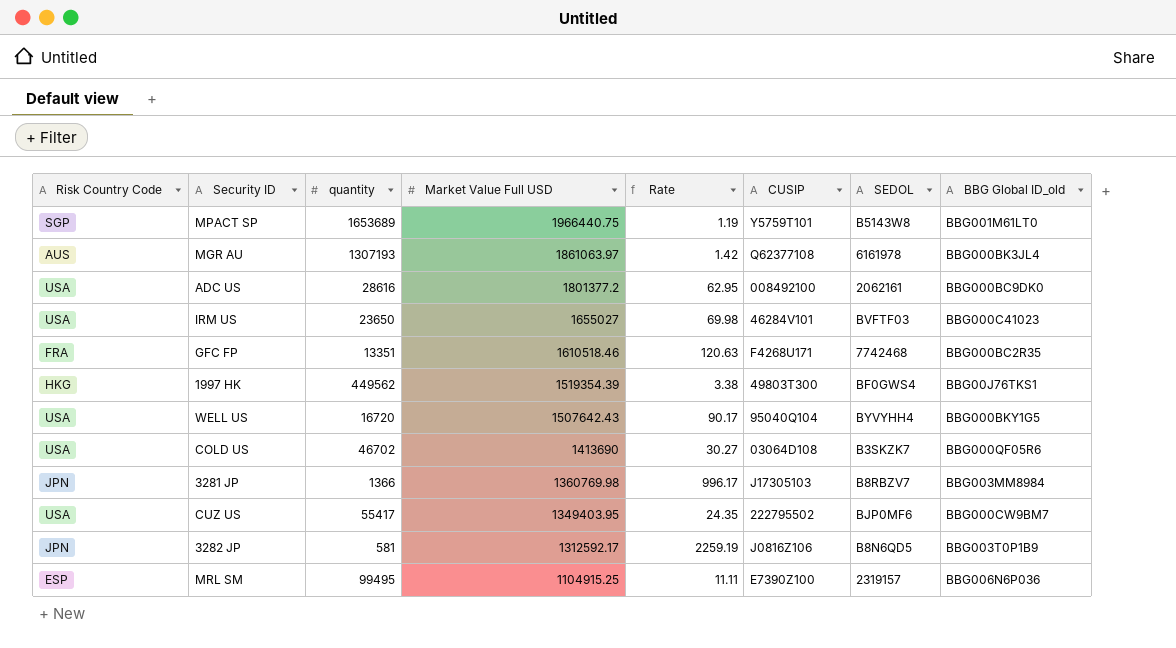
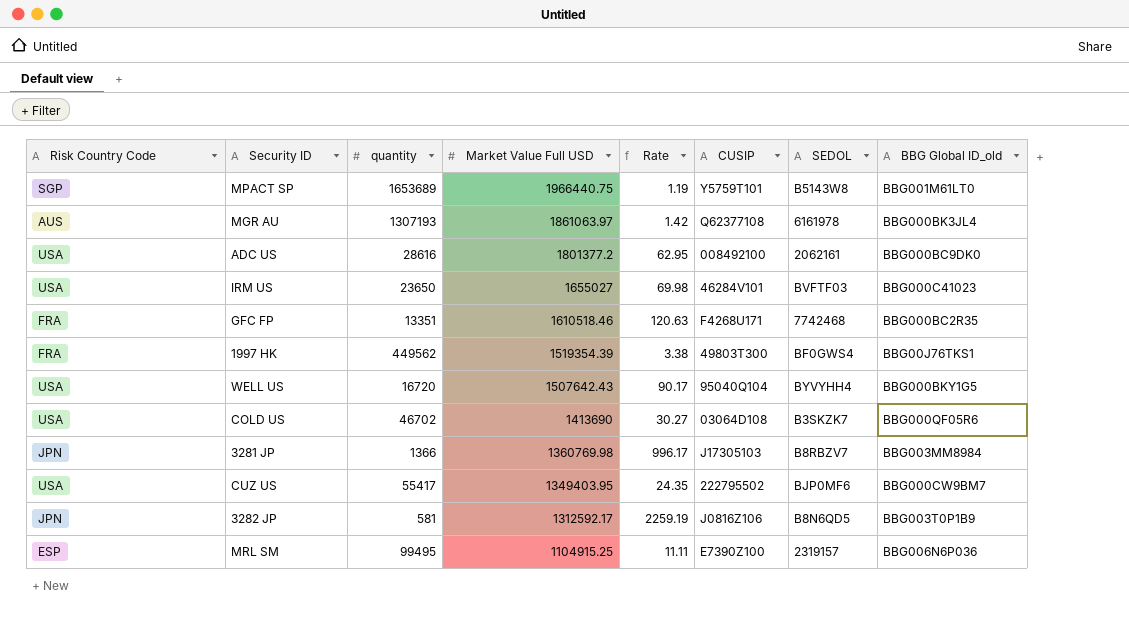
1997 HK | Risk Country Code: HKG -> FRA

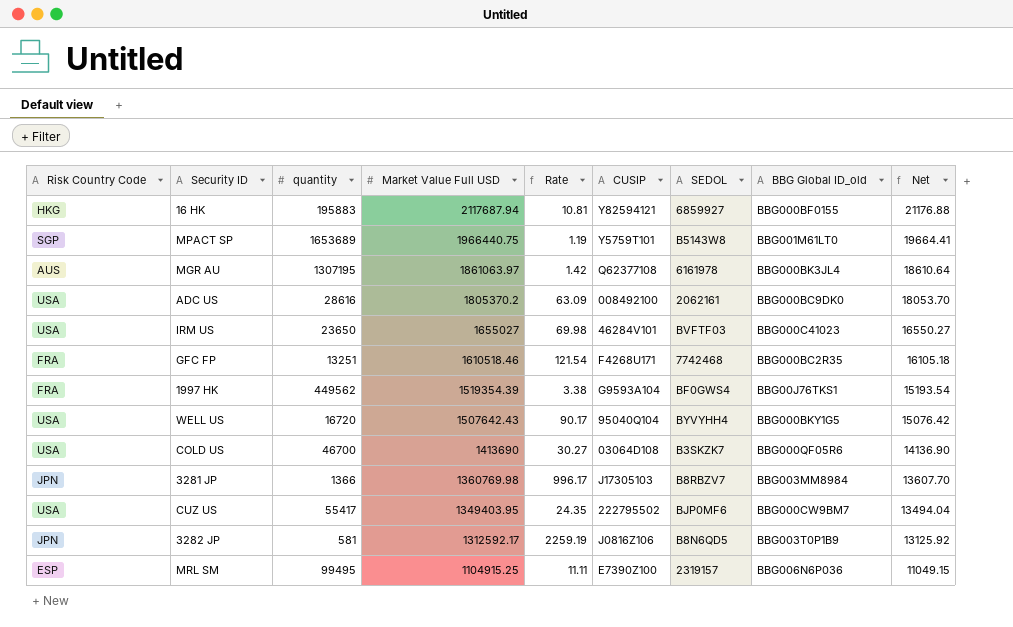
column Net | formula: none -> [Market Value Full USD] * 0.01
row 16 HK: none -> HKG | 195883 | 2117687.94 | 10.81 | Y82594121 | 6859927 | BBG000BF0155 | 21176.88
MGR AU | quantity: 1307193 -> 1307195
ADC US | Market Value Full USD: 1801377.2 -> 1805370.2
ADC US | Rate: 62.95 -> 63.09
GFC FP | quantity: 13351 -> 13251
GFC FP | Rate: 120.63 -> 121.54
1997 HK | CUSIP: 49803T300 -> G9593A104
COLD US | quantity: 46702 -> 46700

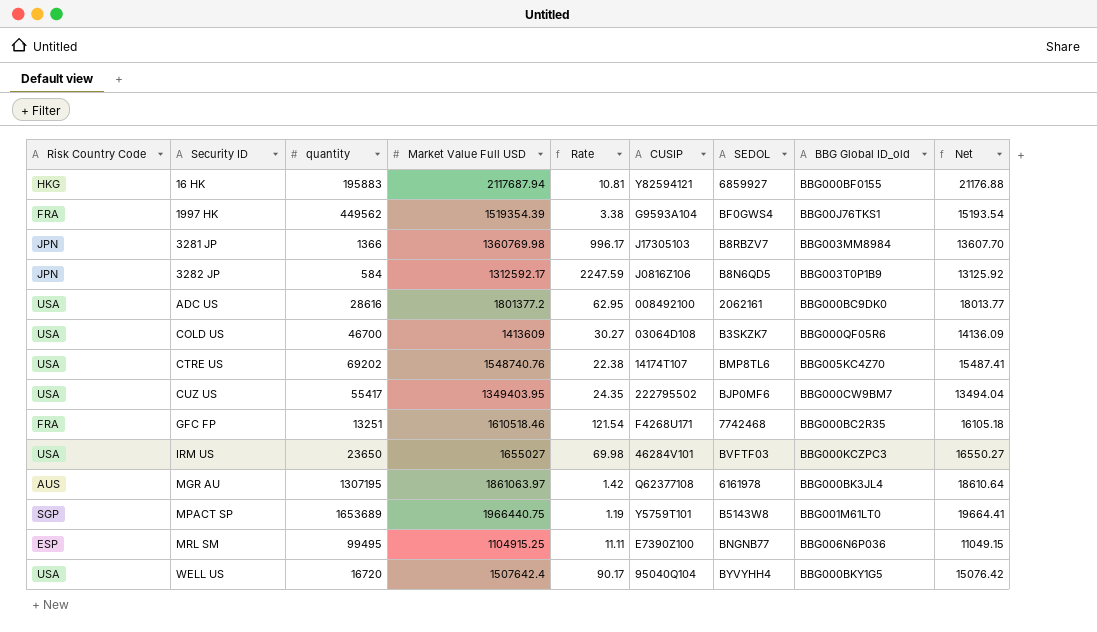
row order: Market Value Full USD descending -> Security ID ascending
3282 JP | quantity: 581 -> 584
3282 JP | Rate: 2259.19 -> 2247.59
ADC US | Market Value Full USD: 1805370.2 -> 1801377.2
ADC US | Rate: 63.09 -> 62.95
ADC US | Net: 18053.70 -> 18013.77
COLD US | Market Value Full USD: 1413690 -> 1413609
COLD US | Net: 14136.90 -> 14136.09
row CTRE US: none -> USA | 69202 | 1548740.76 | 22.38 | 14174T107 | BMP8TL6 | BBG005KC4Z70 | 15487.41
IRM US | BBG Global ID_old: BBG000C41023 -> BBG000KCZPC3
MRL SM | SEDOL: 2319157 -> BNGNB77
WELL US | Market Value Full USD: 1507642.43 -> 1507642.4

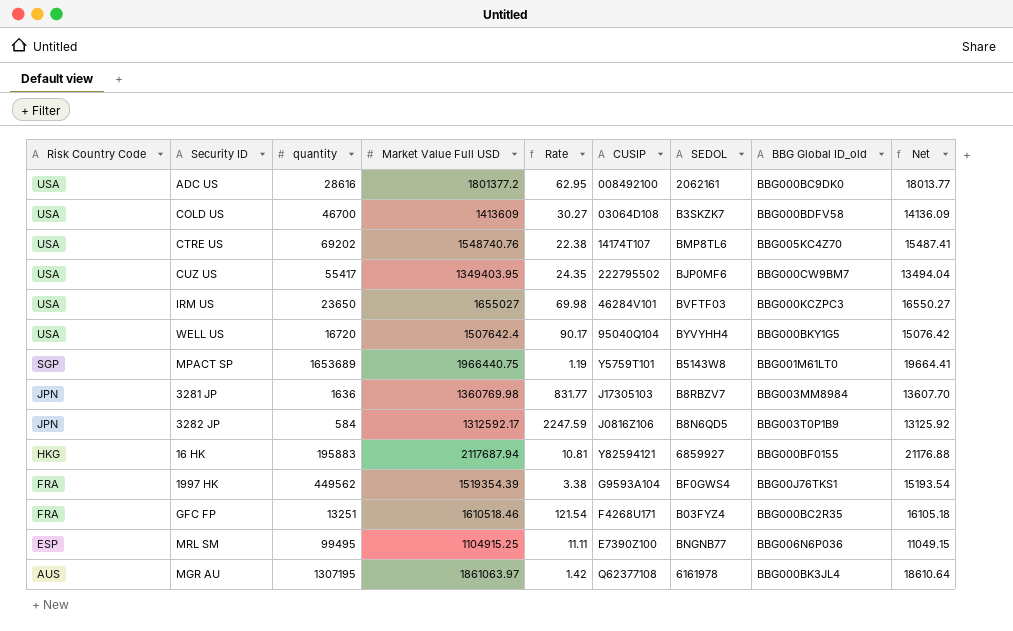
row order: Security ID ascending -> Risk Country Code descending
COLD US | BBG Global ID_old: BBG000QF05R6 -> BBG000BDFV58
3281 JP | quantity: 1366 -> 1636
3281 JP | Rate: 996.17 -> 831.77
GFC FP | SEDOL: 7742468 -> B03FYZ4

